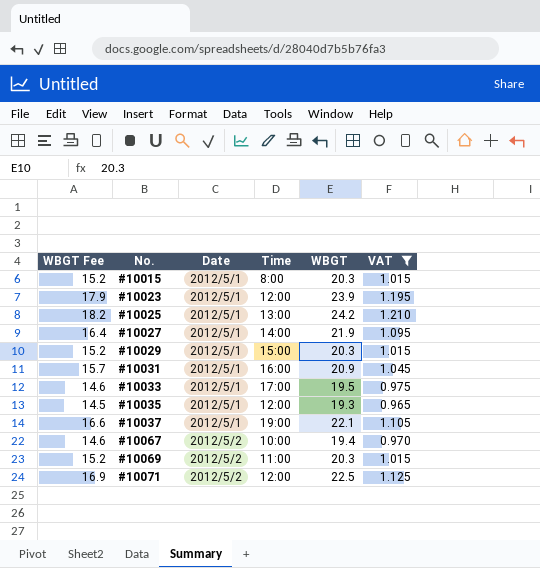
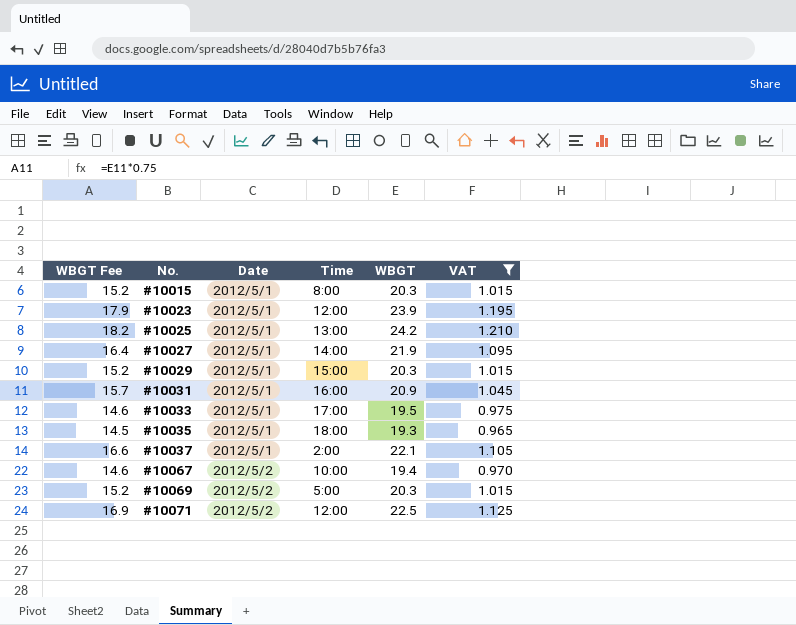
#10035 | Time: 12:00 -> 18:00
#10037 | Time: 19:00 -> 2:00
#10069 | Time: 11:00 -> 5:00

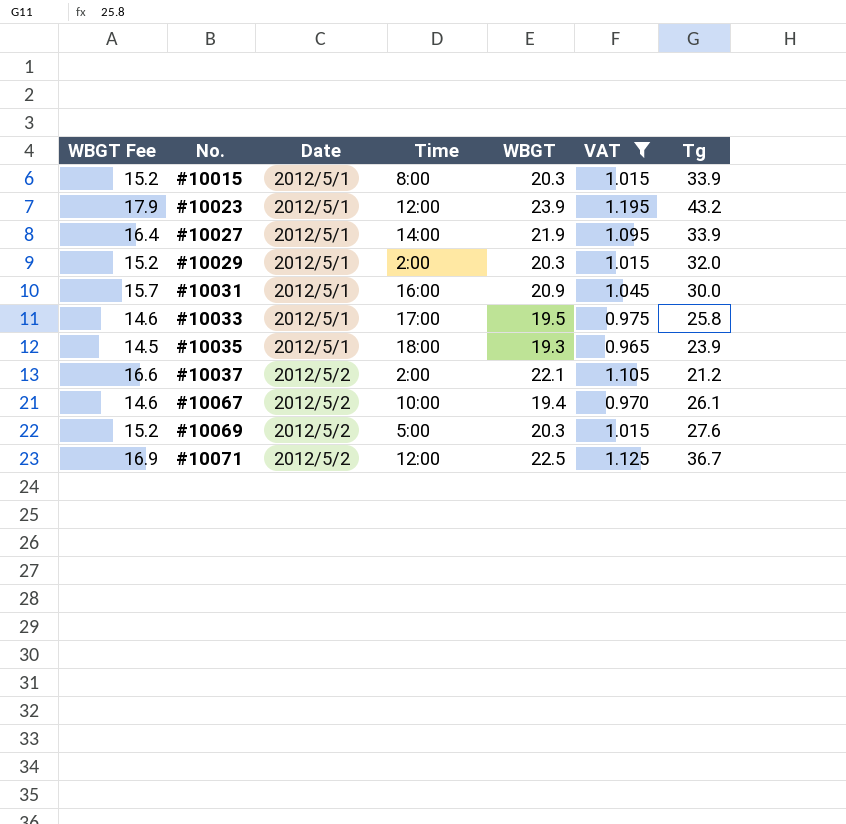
column Tg | position: none -> 7
row #10025: 18.2 | 2012/5/1 | 13:00 | 24.2 | 1.210 -> none
#10029 | Time: 15:00 -> 2:00
#10037 | Date: 2012/5/1 -> 2012/5/2

